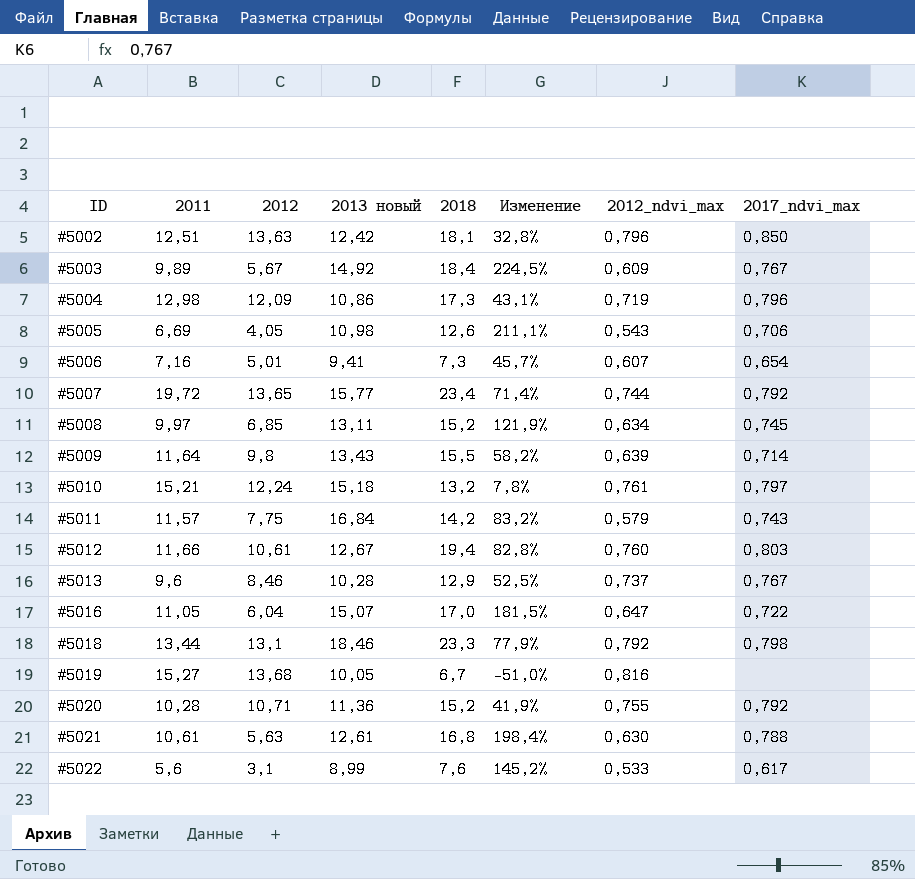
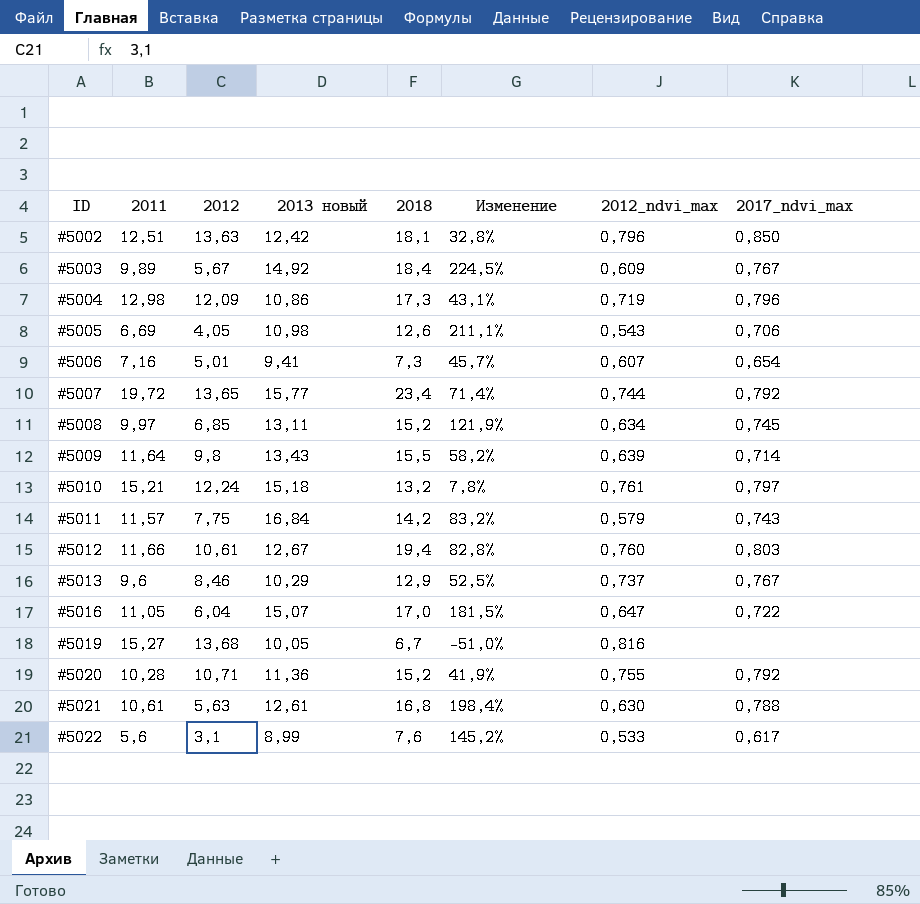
row #5018: 13,44 | 13,1 | 18,46 | 23,3 | 77,9% | 0,792 | 0,798 -> none
#5013 | 2013 новый: 10,28 -> 10,29

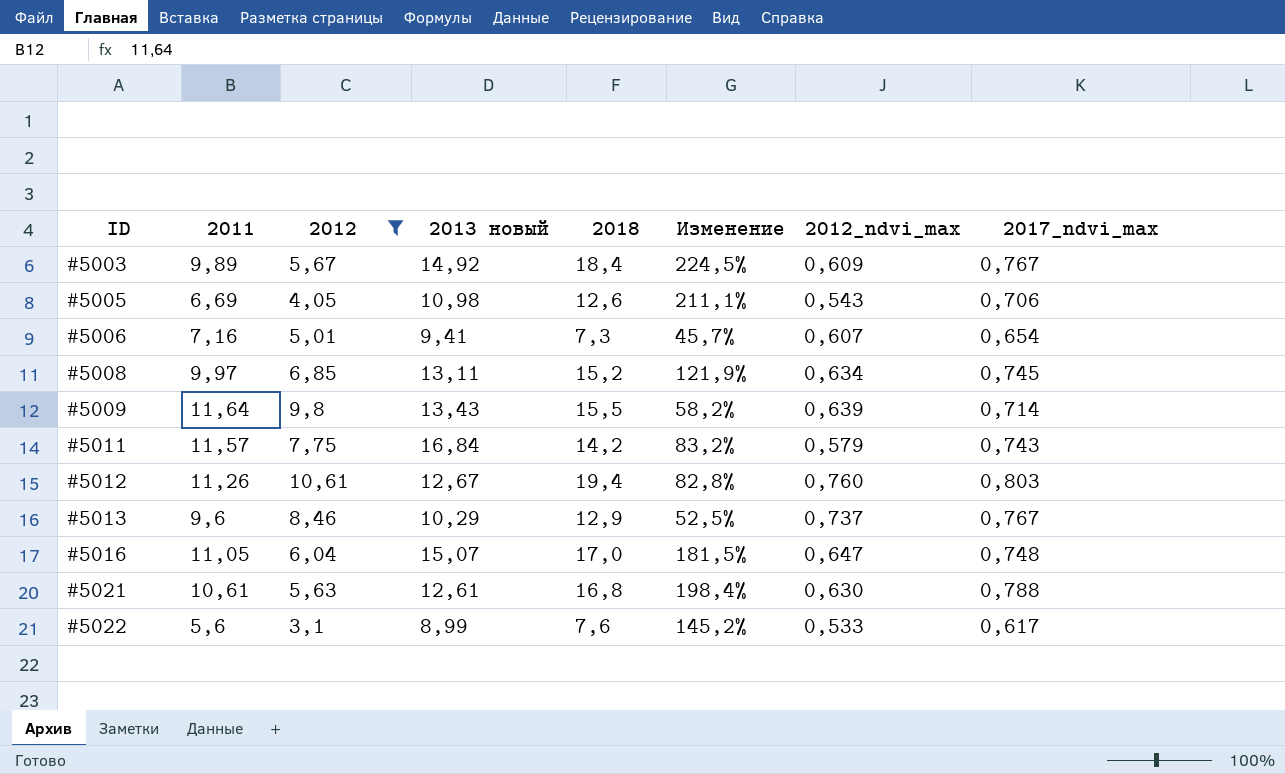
filter: none -> 2012 <= 10,61
#5012 | 2011: 11,66 -> 11,26
#5016 | 2017_ndvi_max: 0,722 -> 0,748

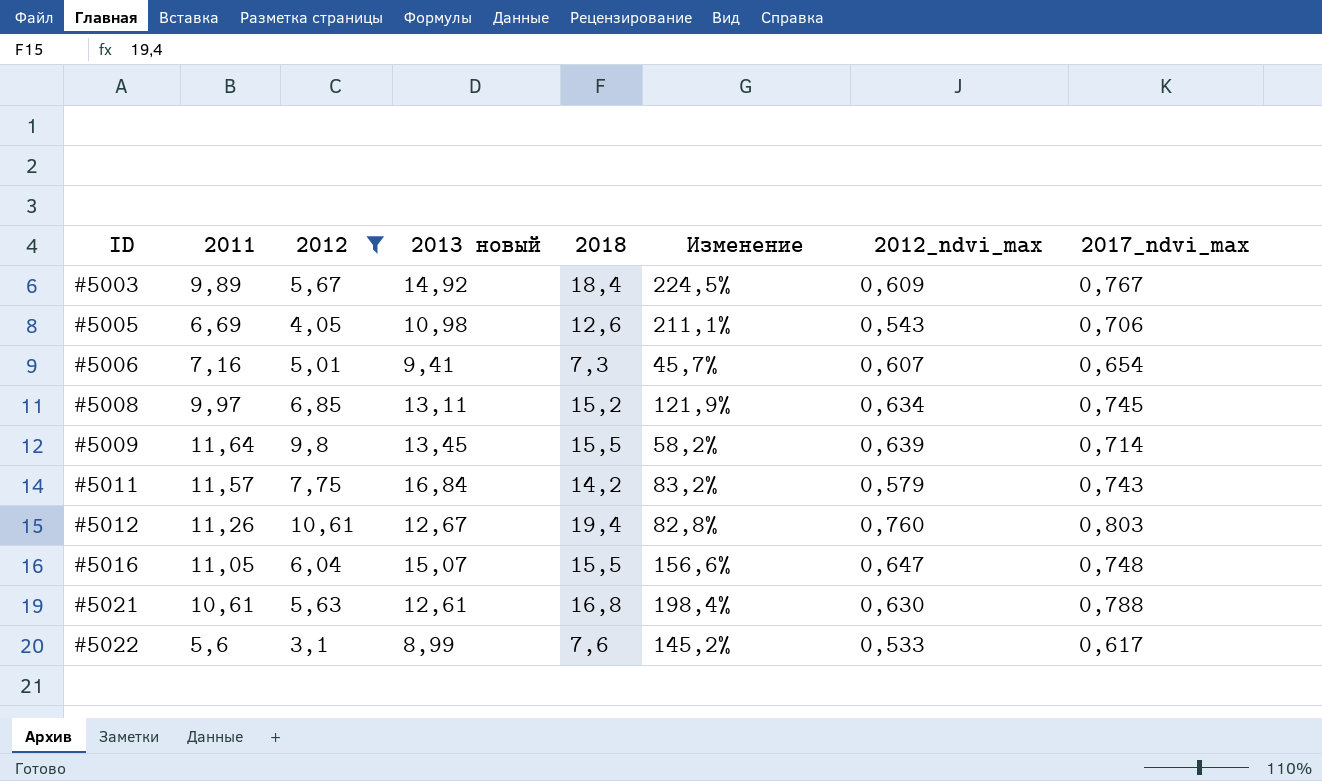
row #5013: 9,6 | 8,46 | 10,29 | 12,9 | 52,5% | 0,737 | 0,767 -> none
#5009 | 2013 новый: 13,43 -> 13,45
#5016 | 2018: 17,0 -> 15,5
#5016 | Изменение: 181,5% -> 156,6%

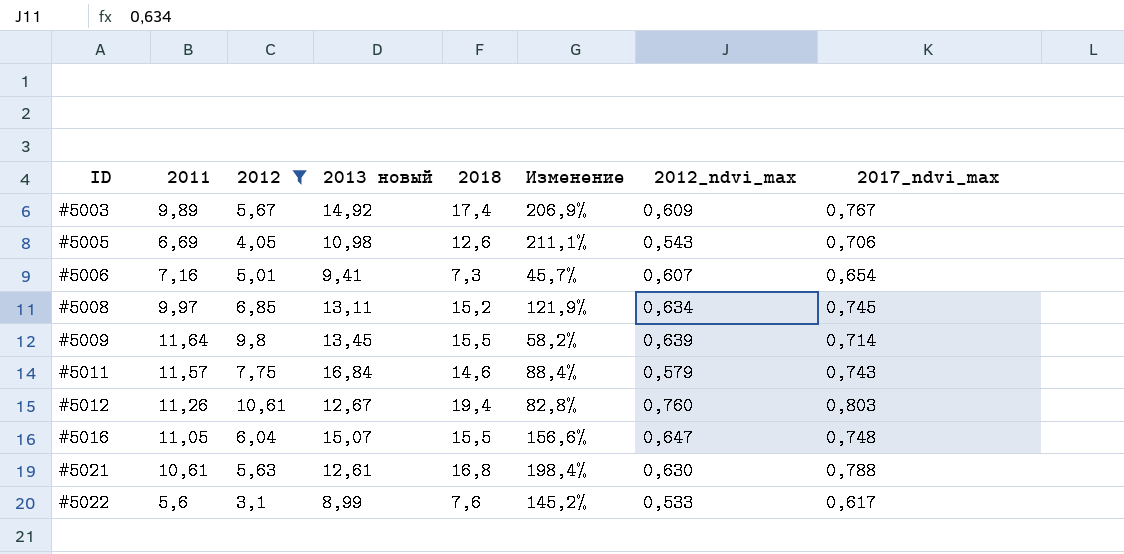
#5003 | 2018: 18,4 -> 17,4
#5003 | Изменение: 224,5% -> 206,9%
#5011 | 2018: 14,2 -> 14,6
#5011 | Изменение: 83,2% -> 88,4%

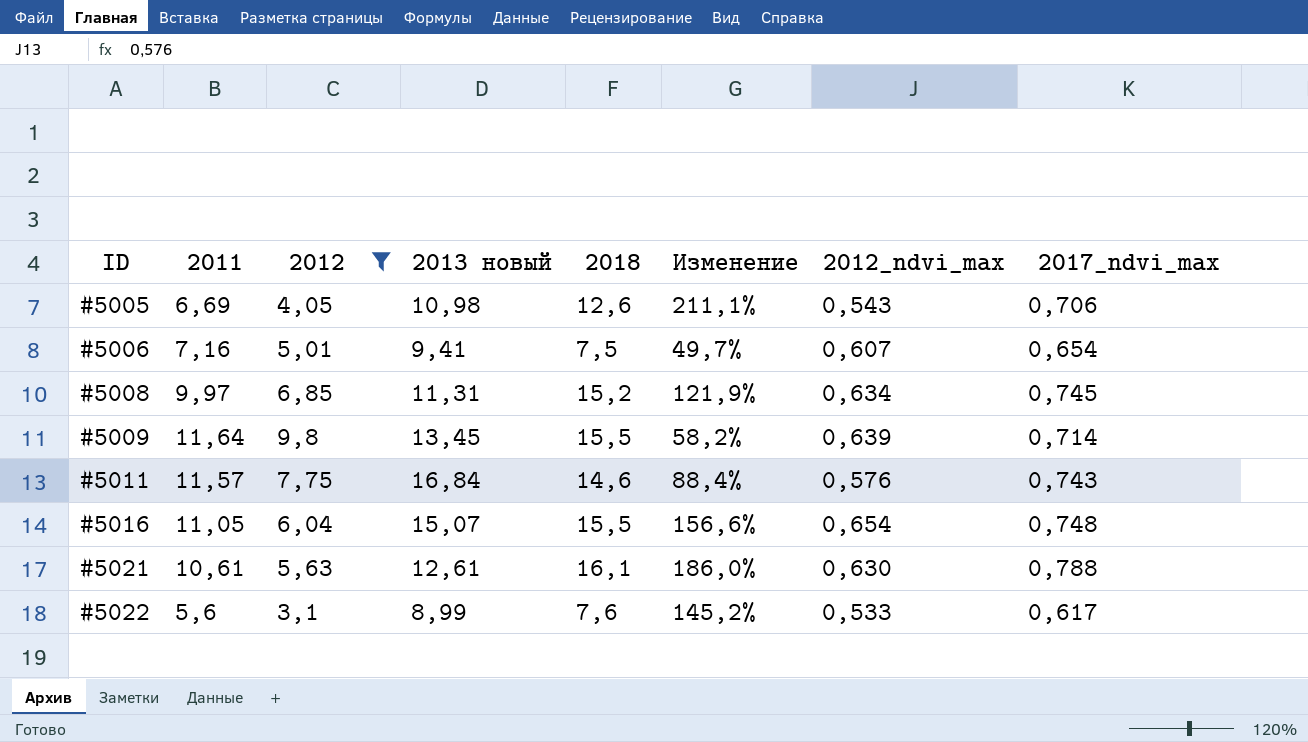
row #5003: 9,89 | 5,67 | 14,92 | 17,4 | 206,9% | 0,609 | 0,767 -> none
row #5012: 11,26 | 10,61 | 12,67 | 19,4 | 82,8% | 0,760 | 0,803 -> none
#5006 | 2018: 7,3 -> 7,5
#5006 | Изменение: 45,7% -> 49,7%
#5008 | 2013 новый: 13,11 -> 11,31
#5011 | 2012_ndvi_max: 0,579 -> 0,576
#5016 | 2012_ndvi_max: 0,647 -> 0,654
#5021 | 2018: 16,8 -> 16,1
#5021 | Изменение: 198,4% -> 186,0%

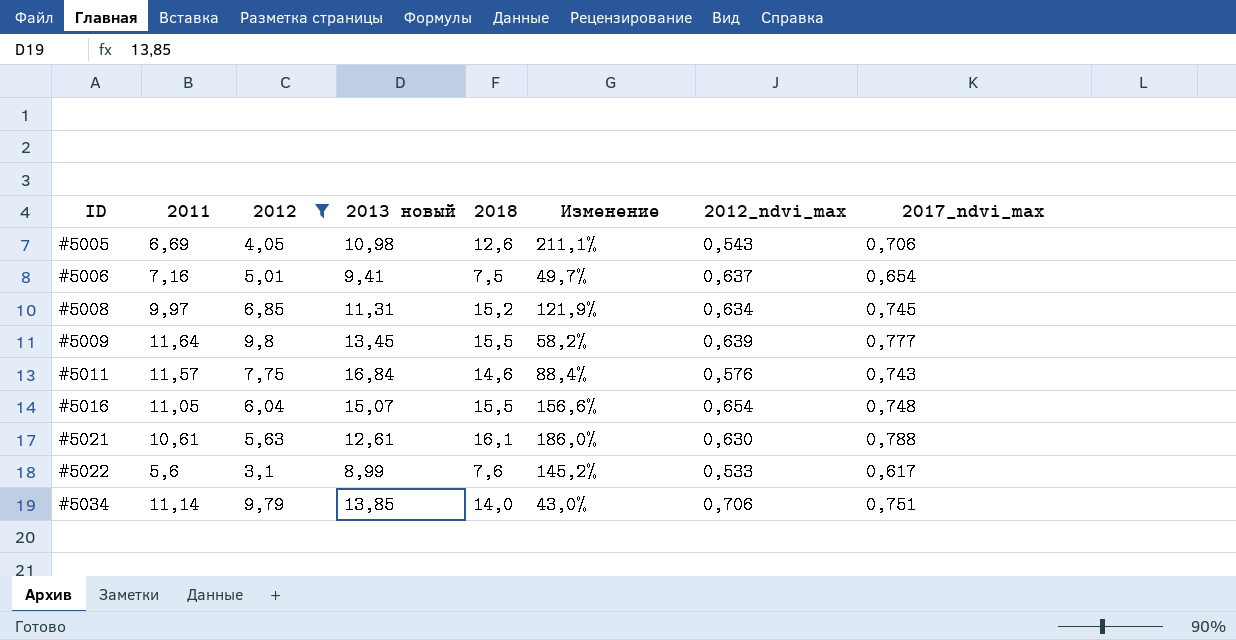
#5006 | 2012_ndvi_max: 0,607 -> 0,637
#5009 | 2017_ndvi_max: 0,714 -> 0,777
row #5034: none -> 11,14 | 9,79 | 13,85 | 14,0 | 43,0% | 0,706 | 0,751

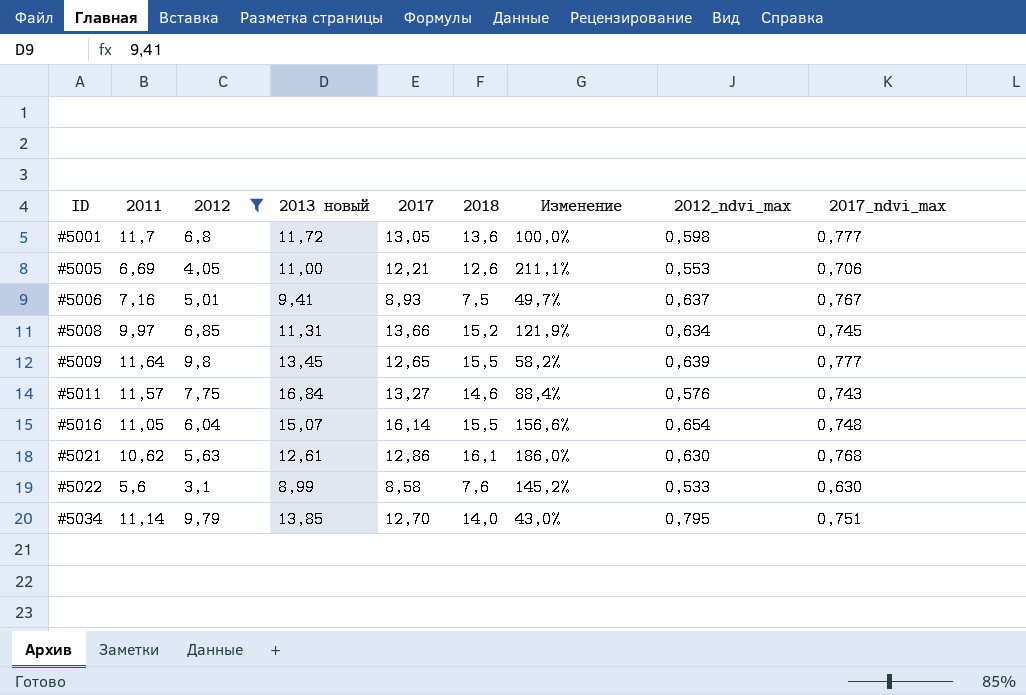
column 2017 | position: none -> 5
row #5001: none -> 11,7 | 6,8 | 11,72 | 13,05 | 13,6 | 100,0% | 0,598 | 0,777
#5005 | 2013 новый: 10,98 -> 11,00
#5005 | 2012_ndvi_max: 0,543 -> 0,553
#5006 | 2017_ndvi_max: 0,654 -> 0,767
#5021 | 2011: 10,61 -> 10,62
#5021 | 2017_ndvi_max: 0,788 -> 0,768
#5022 | 2017_ndvi_max: 0,617 -> 0,630
#5034 | 2012_ndvi_max: 0,706 -> 0,795

